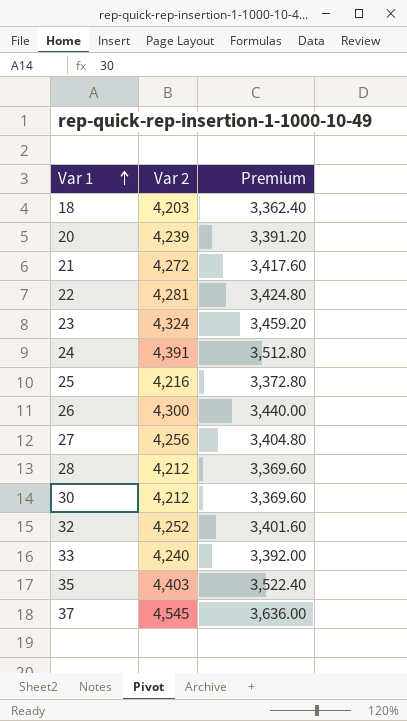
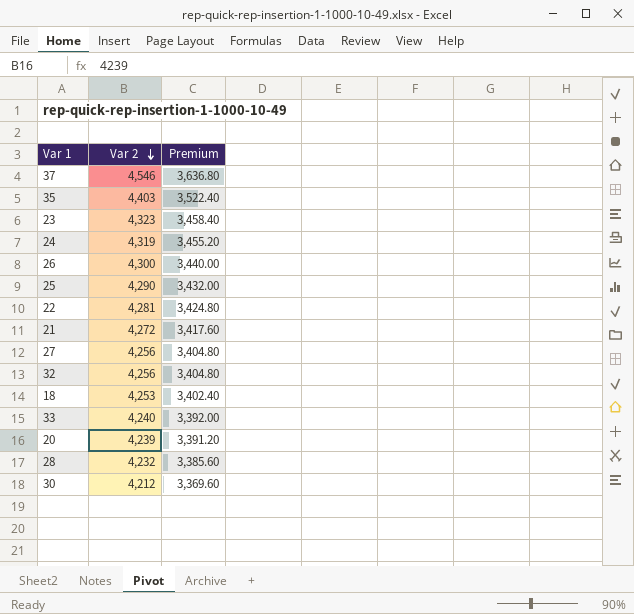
row order: Var 1 ascending -> Var 2 descending
37 | Var 2: 4,545 -> 4,546
37 | Premium: 3,636.00 -> 3,636.80
23 | Var 2: 4,324 -> 4,323
23 | Premium: 3,459.20 -> 3,458.40
24 | Var 2: 4,391 -> 4,319
24 | Premium: 3,512.80 -> 3,455.20
25 | Var 2: 4,216 -> 4,290
25 | Premium: 3,372.80 -> 3,432.00
32 | Var 2: 4,252 -> 4,256
32 | Premium: 3,401.60 -> 3,404.80
18 | Var 2: 4,203 -> 4,253
18 | Premium: 3,362.40 -> 3,402.40
28 | Var 2: 4,212 -> 4,232
28 | Premium: 3,369.60 -> 3,385.60

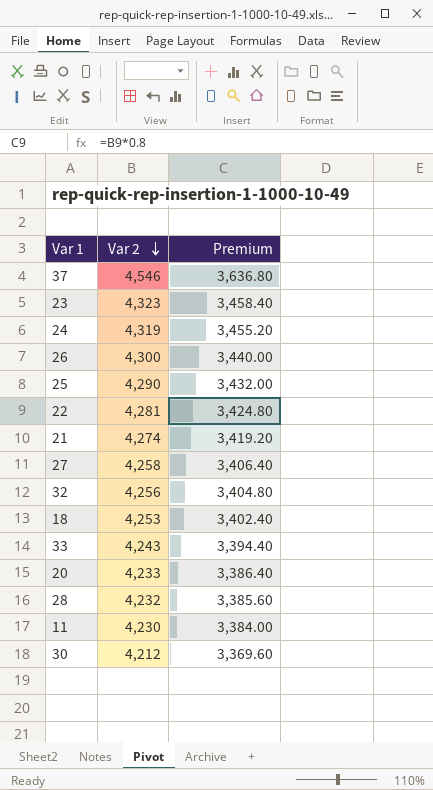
row 35: 4,403 | 3,522.40 -> none
21 | Var 2: 4,272 -> 4,274
21 | Premium: 3,417.60 -> 3,419.20
27 | Var 2: 4,256 -> 4,258
27 | Premium: 3,404.80 -> 3,406.40
33 | Var 2: 4,240 -> 4,243
33 | Premium: 3,392.00 -> 3,394.40
20 | Var 2: 4,239 -> 4,233
20 | Premium: 3,391.20 -> 3,386.40
row 11: none -> 4,230 | 3,384.00

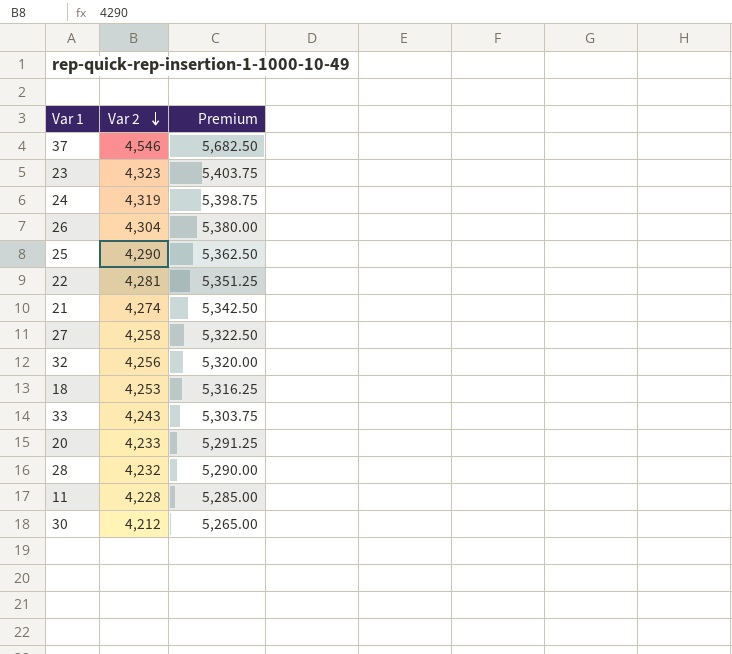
column Premium | formula: [Var 2] * 0.8 -> [Var 2] * 1.25
26 | Var 2: 4,300 -> 4,304
11 | Var 2: 4,230 -> 4,228

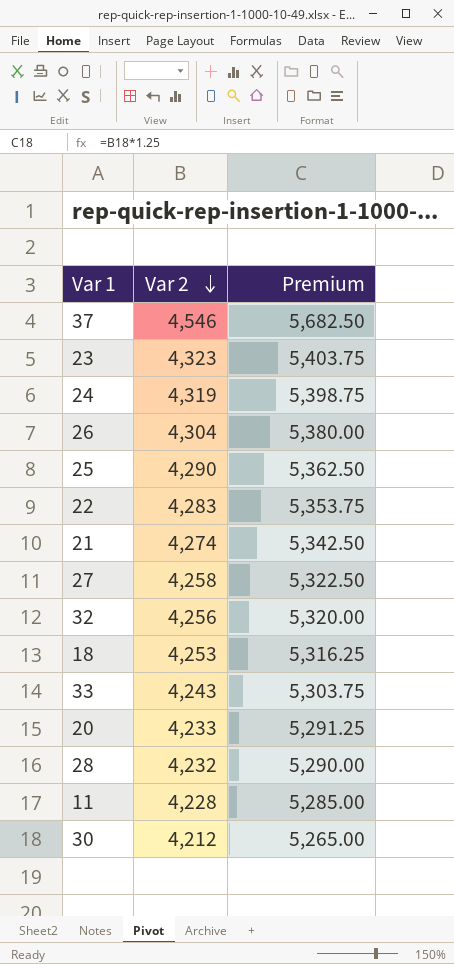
22 | Var 2: 4,281 -> 4,283
22 | Premium: 5,351.25 -> 5,353.75

